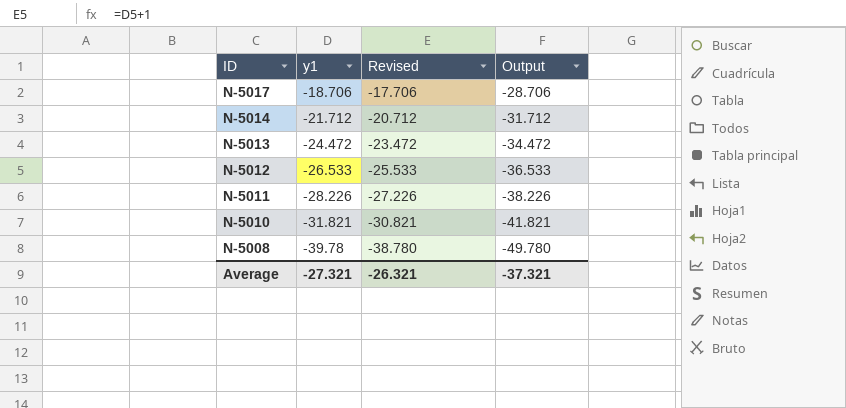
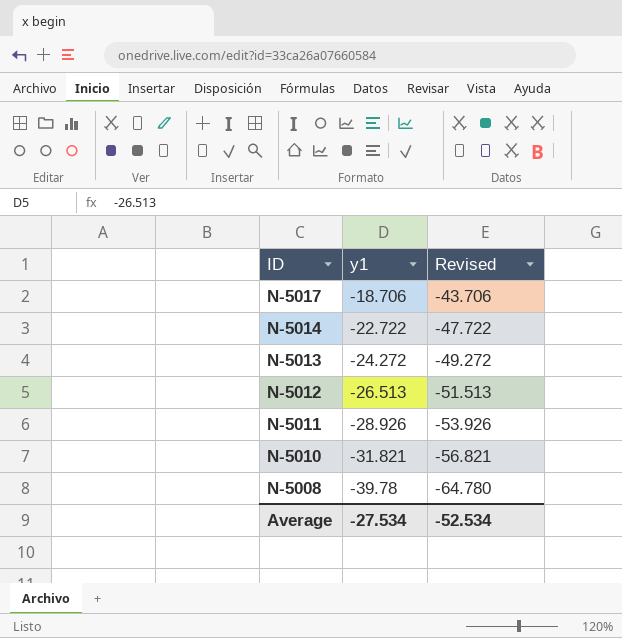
column Output | formula: [y1] - 10 -> none
column Revised | formula: [y1] + 1 -> [y1] - 25
N-5014 | y1: -21.712 -> -22.722
N-5013 | y1: -24.472 -> -24.272
N-5012 | y1: -26.533 -> -26.513
N-5011 | y1: -28.226 -> -28.926
Average | y1: -27.321 -> -27.534
Average | Revised: -26.321 -> -52.534

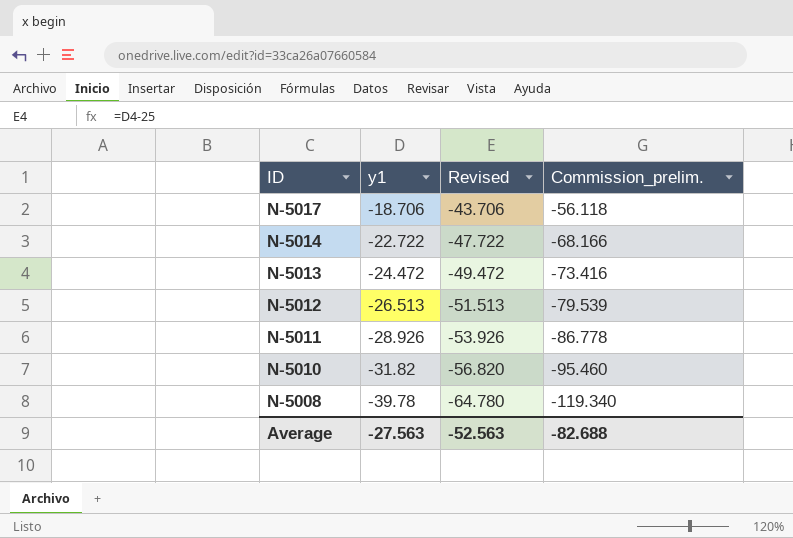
column Commission_prelim. | formula: none -> [y1] * 3
N-5013 | y1: -24.272 -> -24.472
N-5013 | Revised: -49.272 -> -49.472
N-5010 | y1: -31.821 -> -31.82
N-5010 | Revised: -56.821 -> -56.820
Average | y1: -27.534 -> -27.563
Average | Revised: -52.534 -> -52.563

